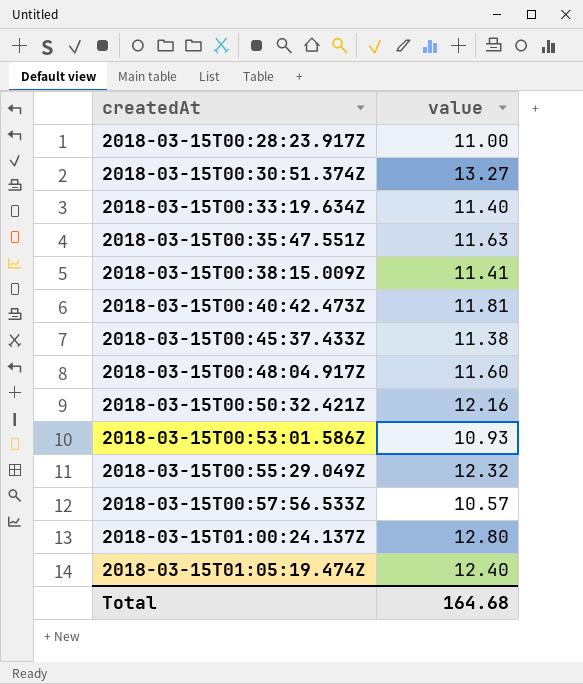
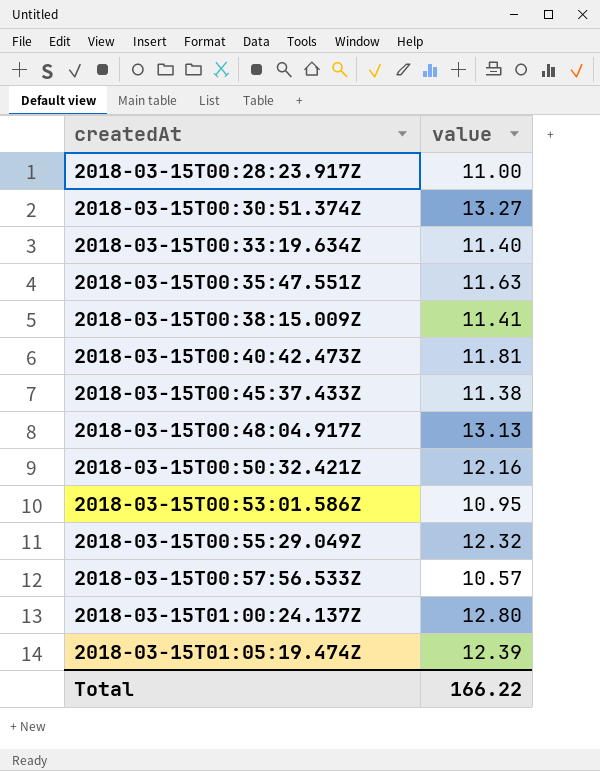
2018-03-15T00:48:04.917Z | value: 11.60 -> 13.13
2018-03-15T00:53:01.586Z | value: 10.93 -> 10.95
2018-03-15T01:05:19.474Z | value: 12.40 -> 12.39
Total | value: 164.68 -> 166.22

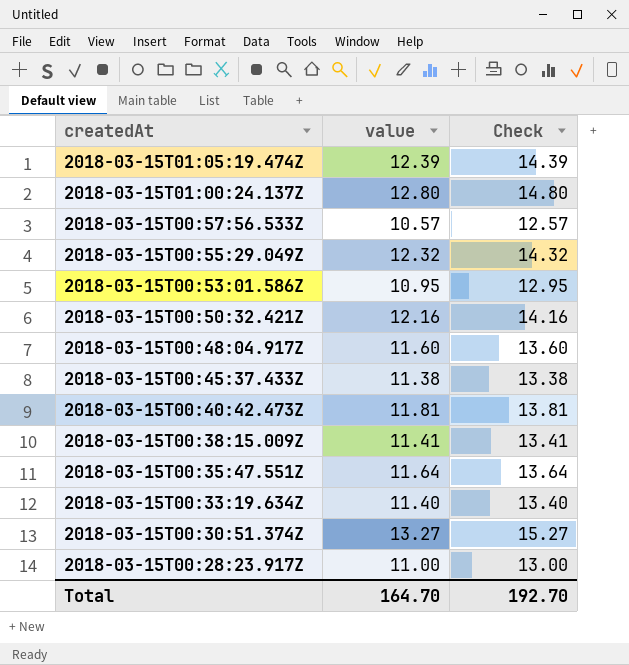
row order: createdAt ascending -> createdAt descending
column Check | formula: none -> [value] + 2
2018-03-15T00:48:04.917Z | value: 13.13 -> 11.60
2018-03-15T00:35:47.551Z | value: 11.63 -> 11.64
Total | value: 166.22 -> 164.70

